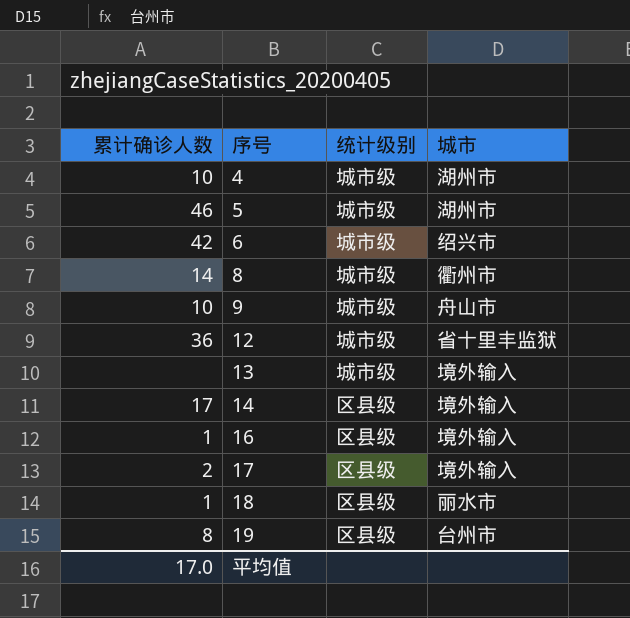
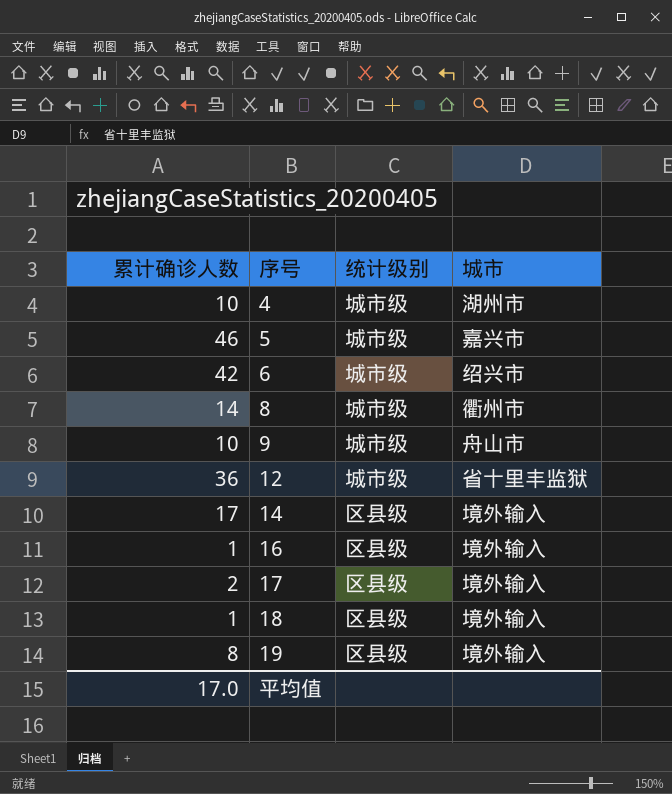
row 13: none | 城市级 | 境外输入 -> none
5 | 城市: 湖州市 -> 嘉兴市
18 | 城市: 丽水市 -> 境外输入
19 | 城市: 台州市 -> 境外输入

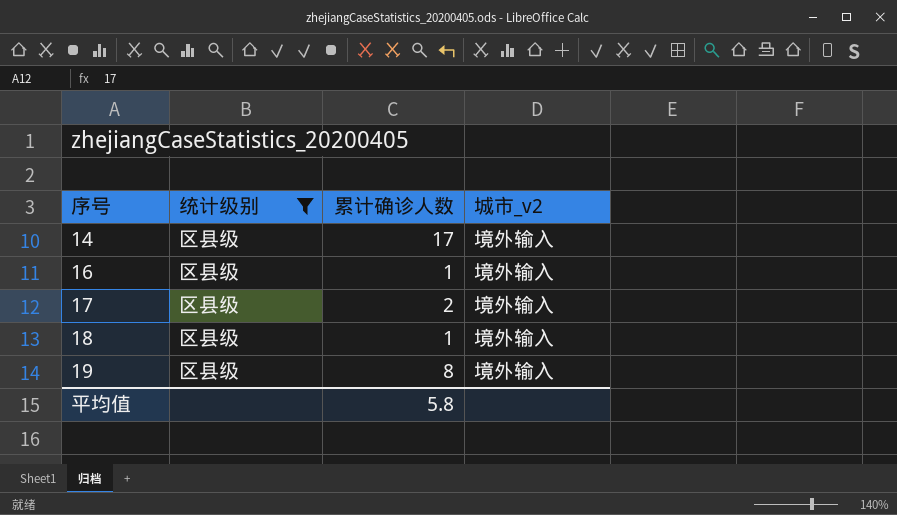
filter: none -> 统计级别 = 区县级
column 累计确诊人数 | position: 1 -> 3
column name: 城市 -> 城市_v2
平均值 | 累计确诊人数: 17.0 -> 5.8

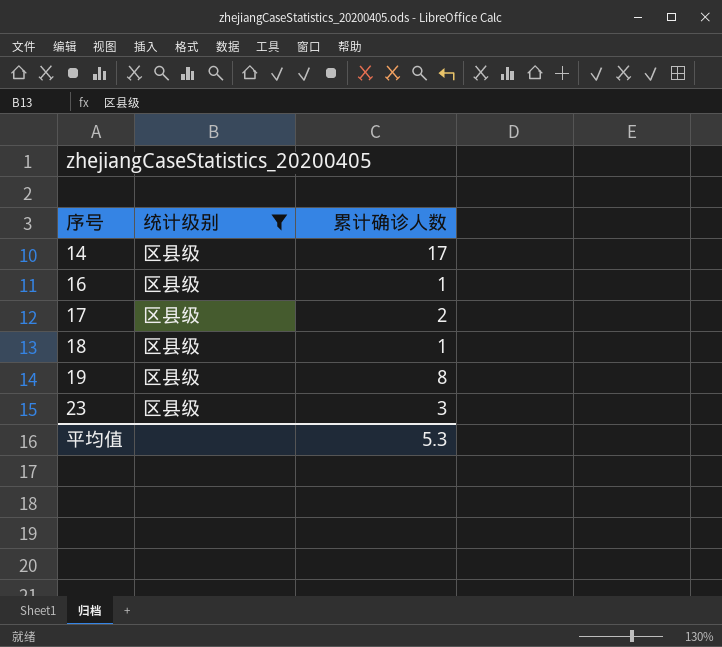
column 城市_v2 | position: 4 -> none
row 23: none -> 区县级 | 3
平均值 | 累计确诊人数: 5.8 -> 5.3

